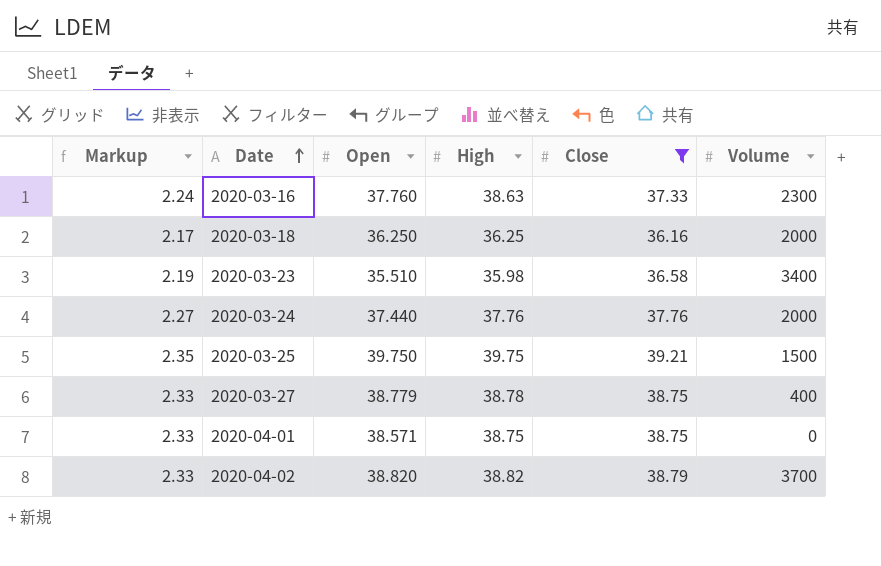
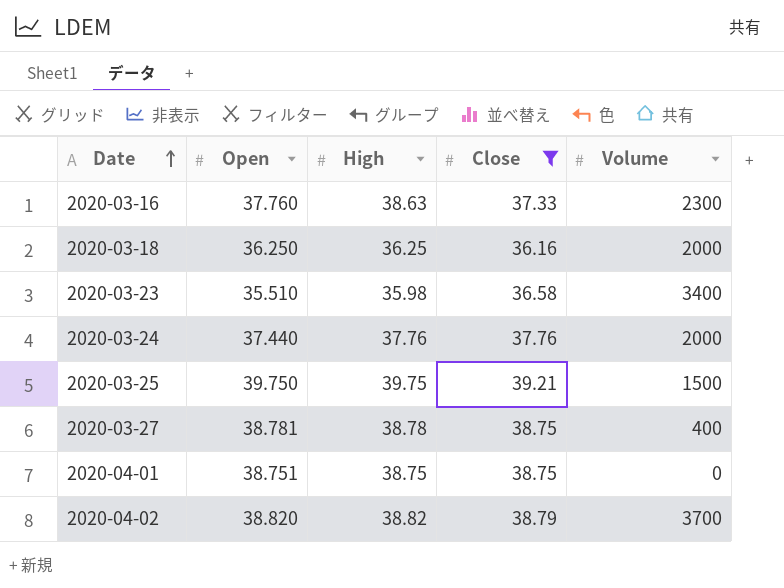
column Markup | formula: [Close] * 0.06 -> none
2020-03-27 | Open: 38.779 -> 38.781
2020-04-01 | Open: 38.571 -> 38.751

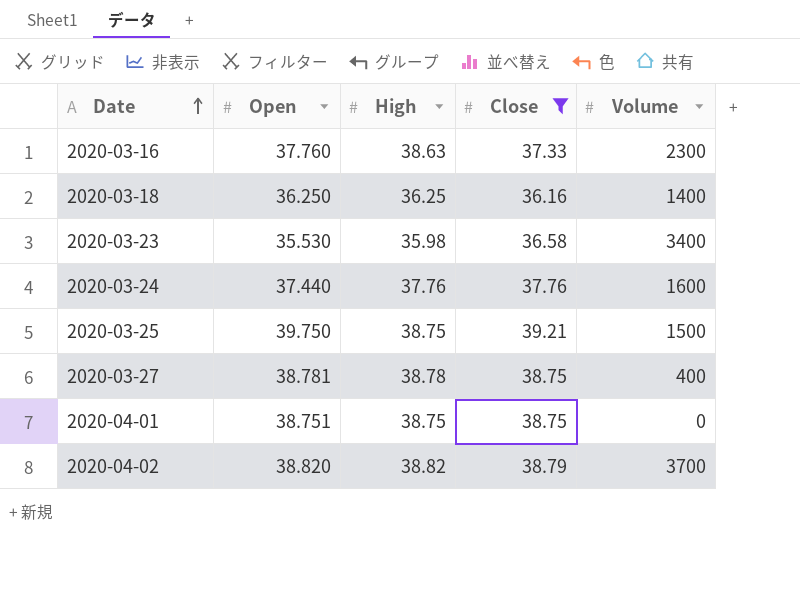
2020-03-18 | Volume: 2000 -> 1400
2020-03-23 | Open: 35.510 -> 35.530
2020-03-24 | Volume: 2000 -> 1600
2020-03-25 | High: 39.75 -> 38.75

